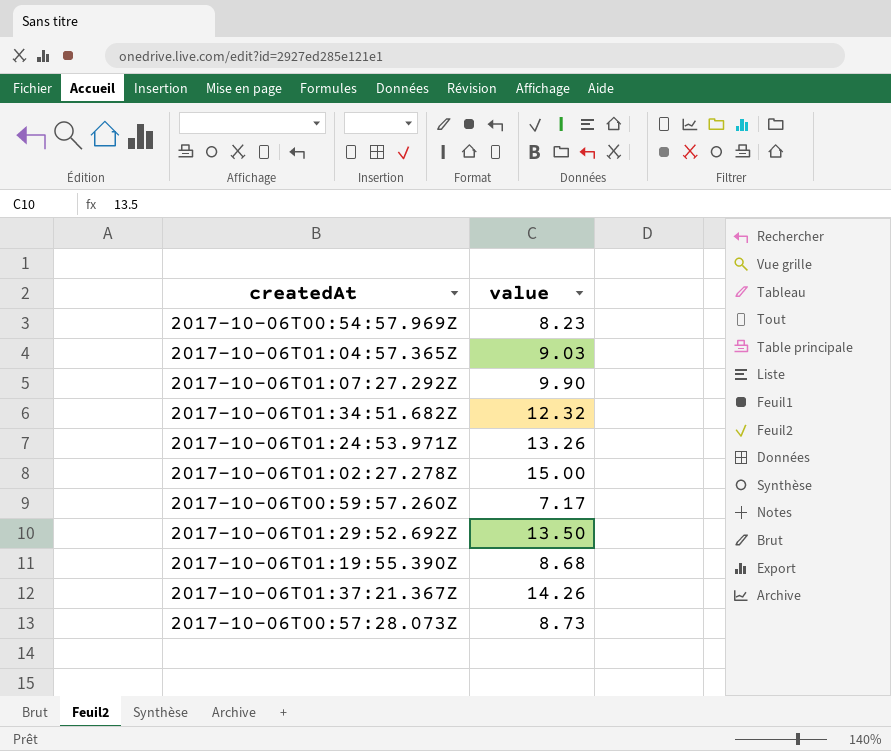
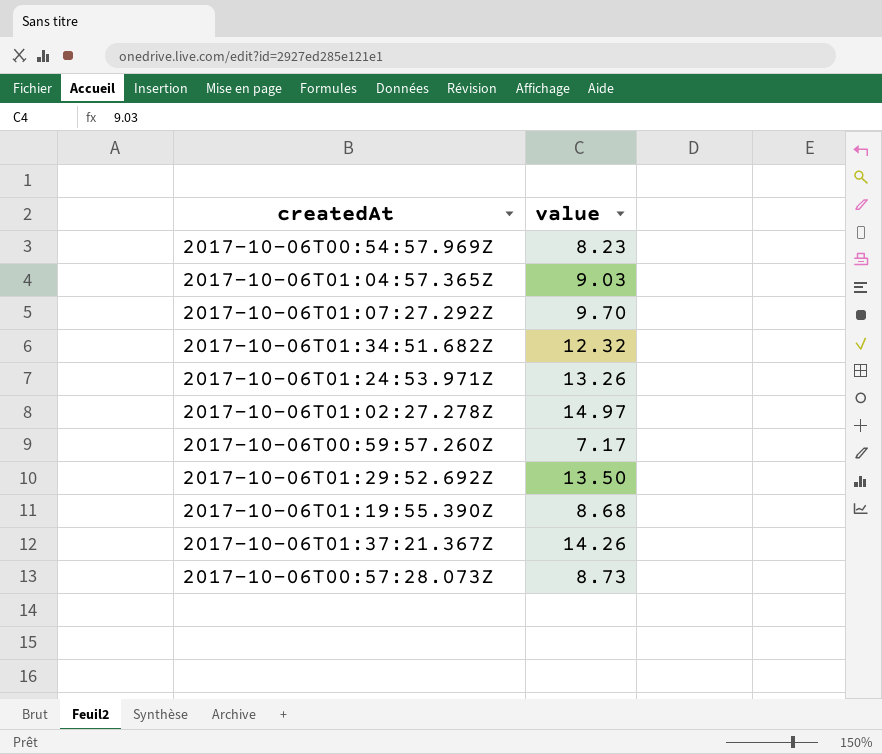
2017-10-06T01:07:27.292Z | value: 9.90 -> 9.70
2017-10-06T01:02:27.278Z | value: 15.00 -> 14.97

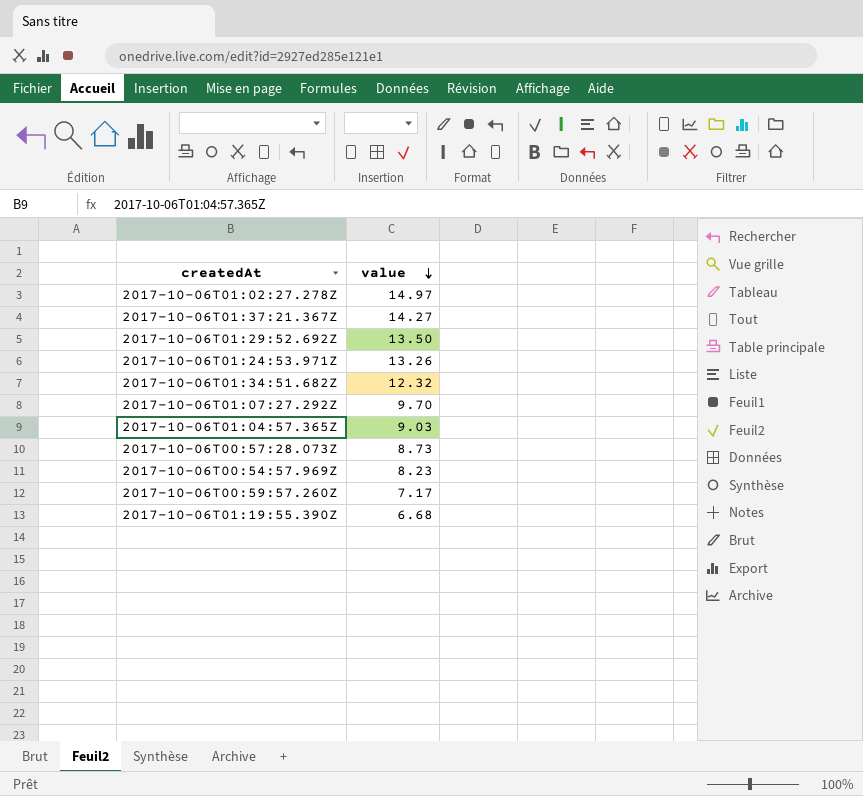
row order: none -> value descending
2017-10-06T01:37:21.367Z | value: 14.26 -> 14.27
2017-10-06T01:19:55.390Z | value: 8.68 -> 6.68

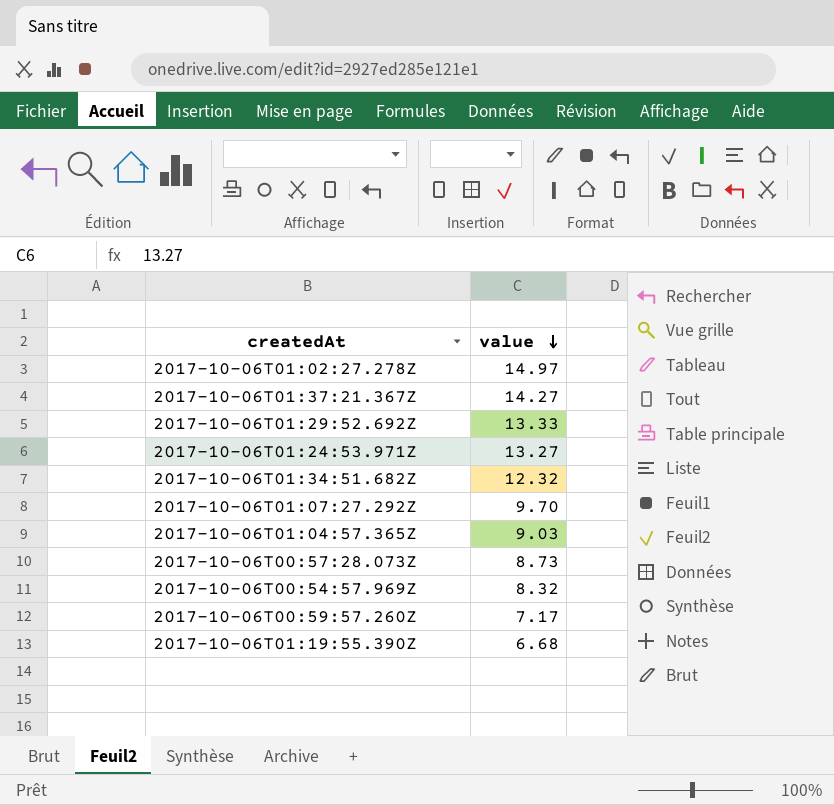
2017-10-06T01:29:52.692Z | value: 13.50 -> 13.33
2017-10-06T01:24:53.971Z | value: 13.26 -> 13.27
2017-10-06T00:54:57.969Z | value: 8.23 -> 8.32

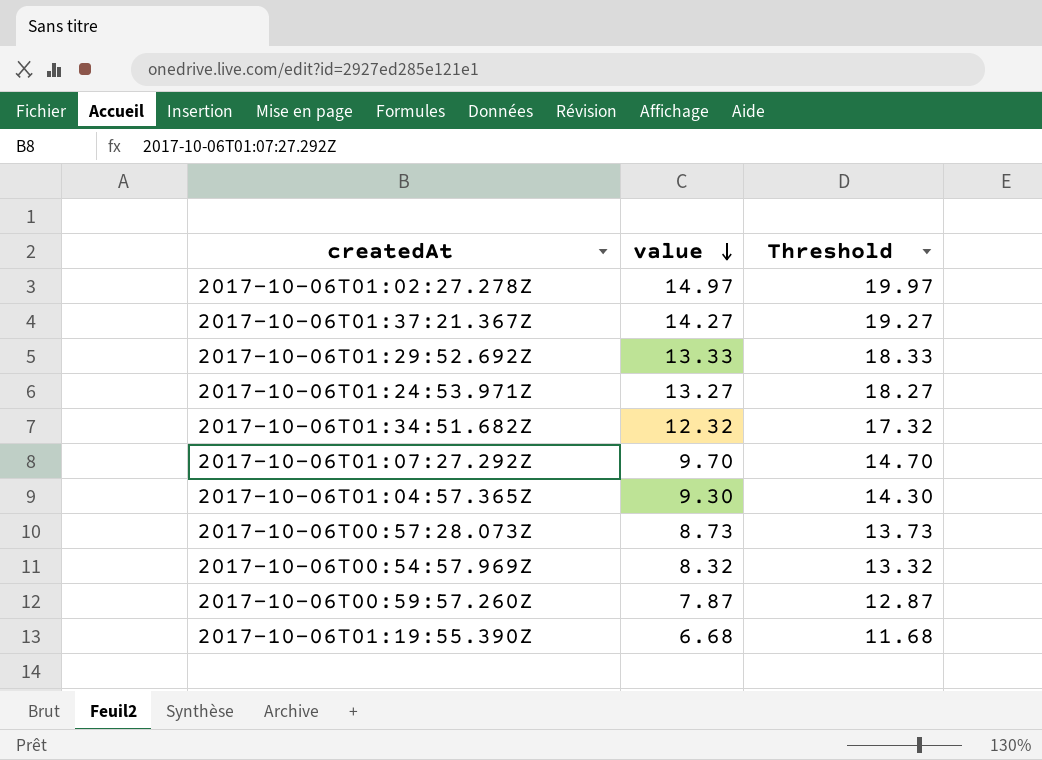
column Threshold | formula: none -> [value] + 5
2017-10-06T01:04:57.365Z | value: 9.03 -> 9.30
2017-10-06T00:59:57.260Z | value: 7.17 -> 7.87

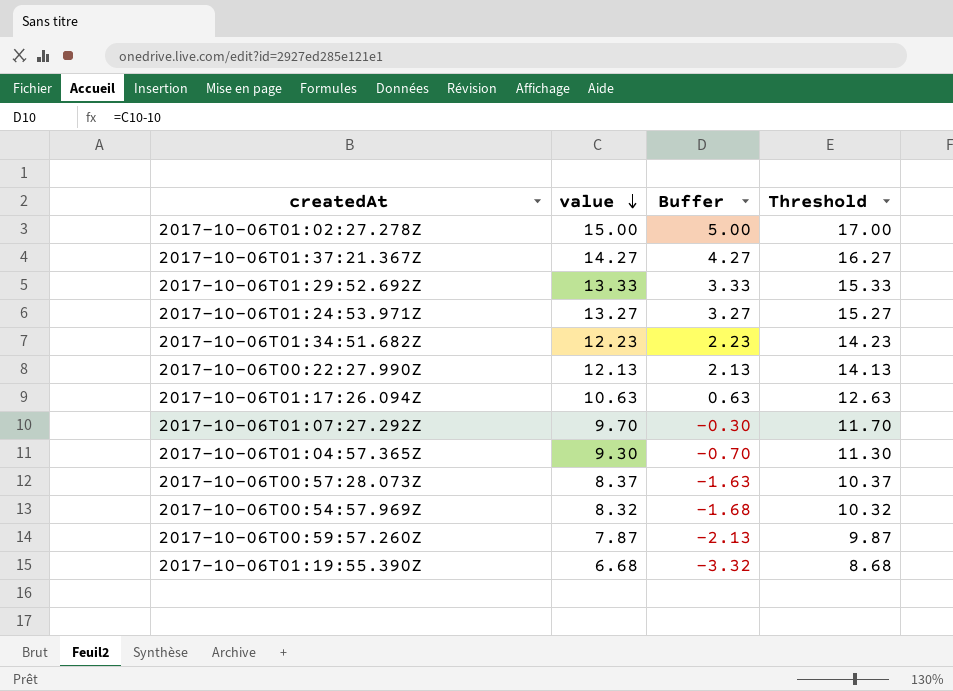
column Buffer | formula: none -> [value] - 10
column Threshold | formula: [value] + 5 -> [value] + 2
2017-10-06T01:02:27.278Z | value: 14.97 -> 15.00
2017-10-06T01:34:51.682Z | value: 12.32 -> 12.23
row 2017-10-06T00:22:27.990Z: none -> 12.13 | 2.13 | 14.13
row 2017-10-06T01:17:26.094Z: none -> 10.63 | 0.63 | 12.63
2017-10-06T00:57:28.073Z | value: 8.73 -> 8.37

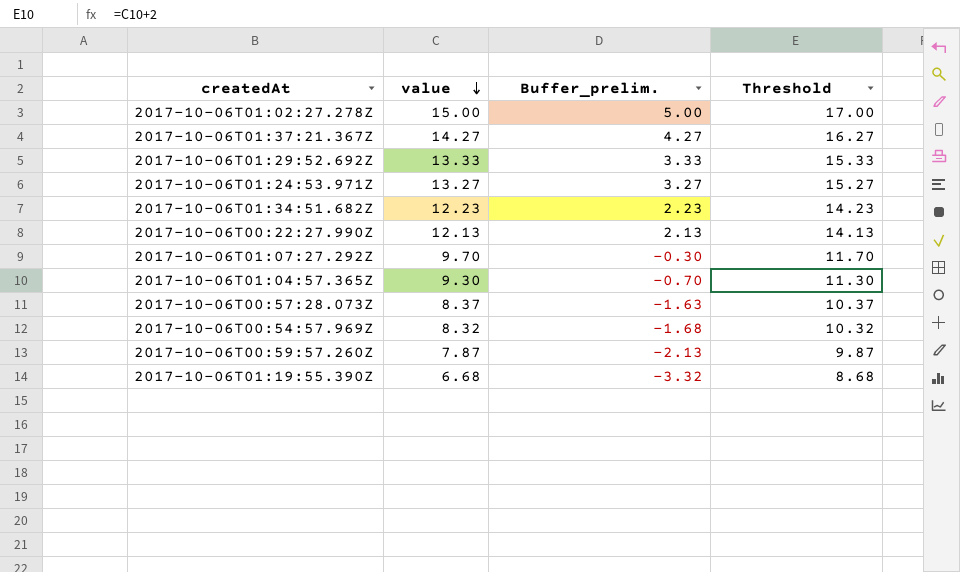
column name: Buffer -> Buffer_prelim.
row 2017-10-06T01:17:26.094Z: 10.63 | 0.63 | 12.63 -> none

